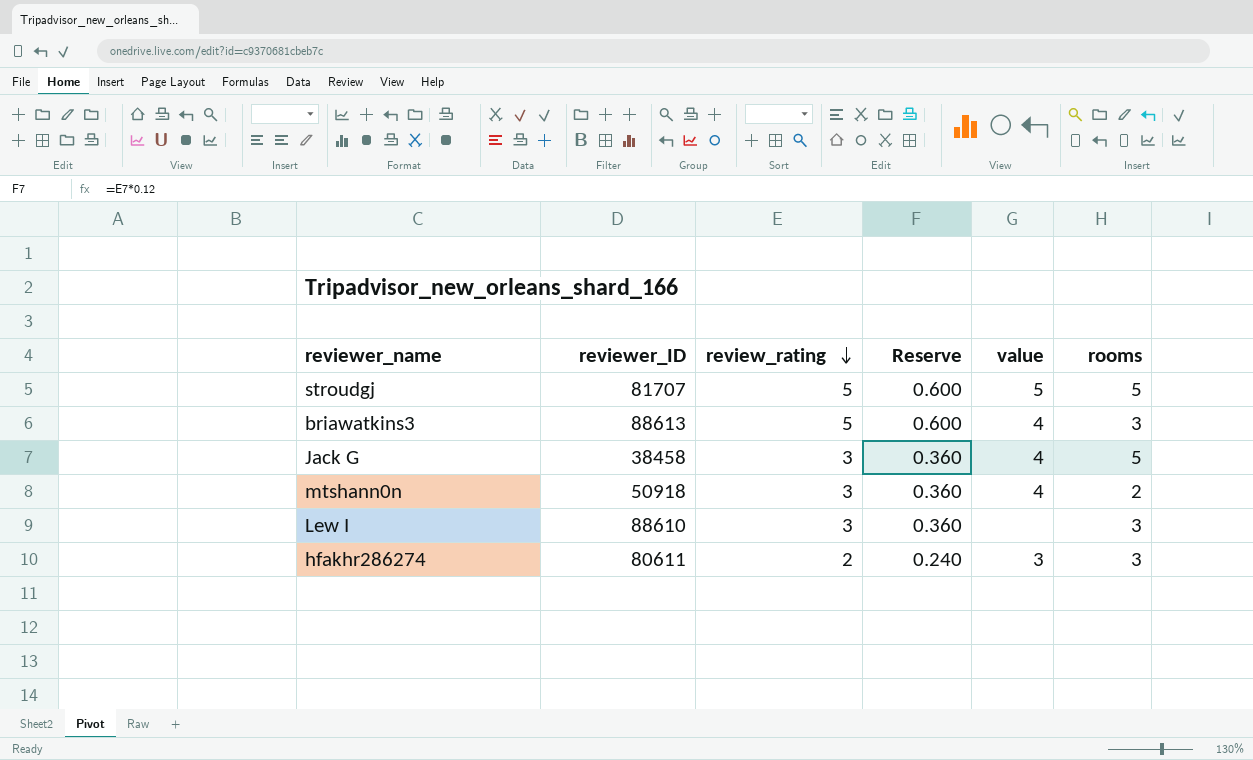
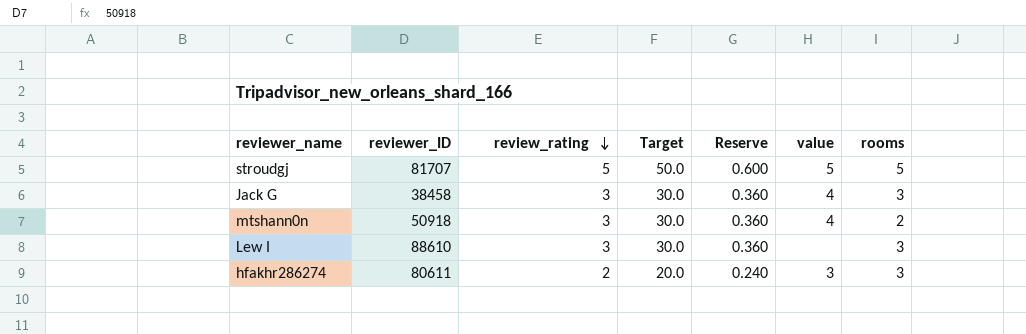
column Target | formula: none -> [review_rating] * 10
row briawatkins3: 88613 | 5 | 0.600 | 4 | 3 -> none
Jack G | rooms: 5 -> 3

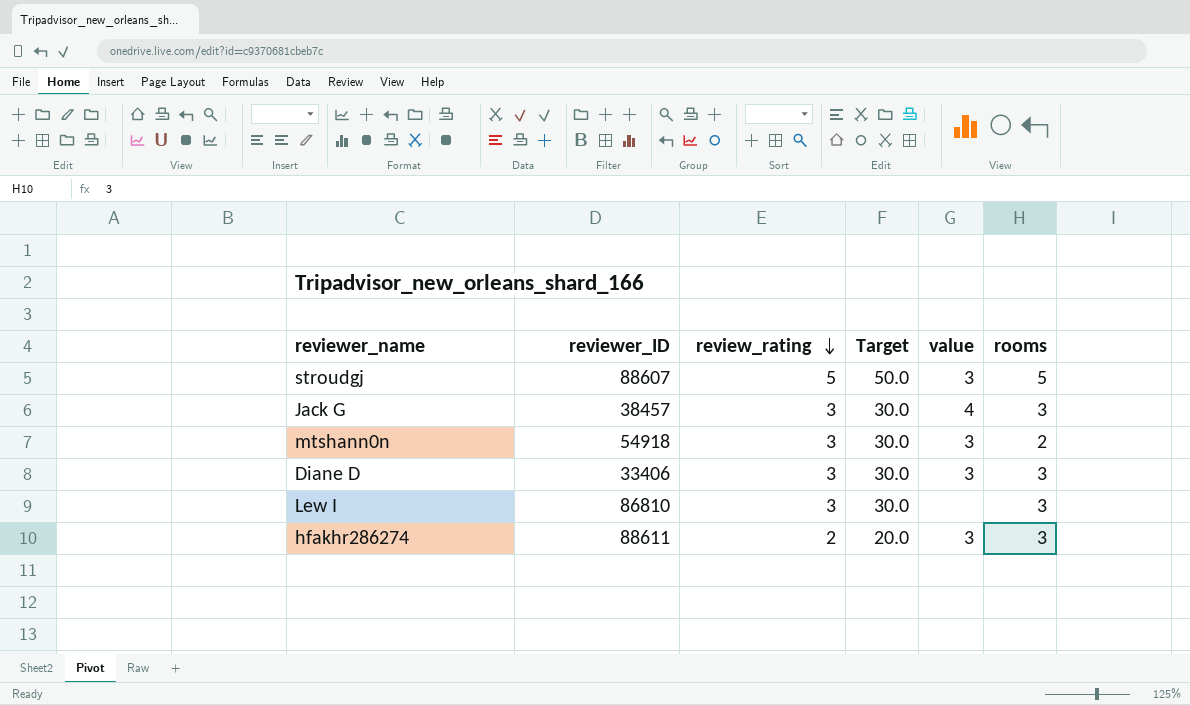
column Reserve | formula: [review_rating] * 0.12 -> none
stroudgj | reviewer_ID: 81707 -> 88607
stroudgj | value: 5 -> 3
Jack G | reviewer_ID: 38458 -> 38457
mtshann0n | reviewer_ID: 50918 -> 54918
mtshann0n | value: 4 -> 3
row Diane D: none -> 33406 | 3 | 30.0 | 3 | 3
Lew I | reviewer_ID: 88610 -> 86810
hfakhr286274 | reviewer_ID: 80611 -> 88611

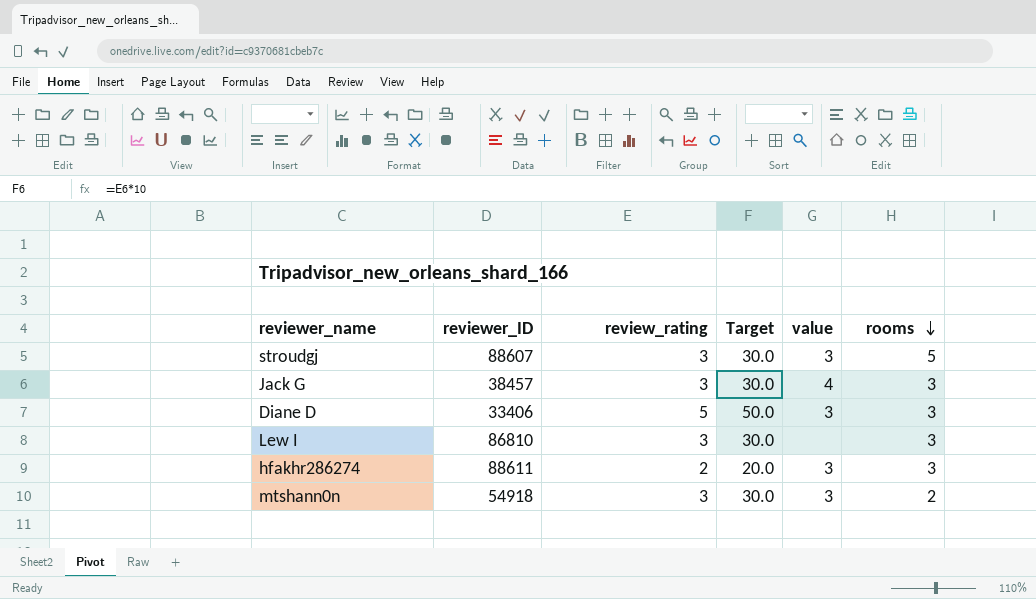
row order: review_rating descending -> rooms descending
stroudgj | review_rating: 5 -> 3
stroudgj | Target: 50.0 -> 30.0
Diane D | review_rating: 3 -> 5
Diane D | Target: 30.0 -> 50.0

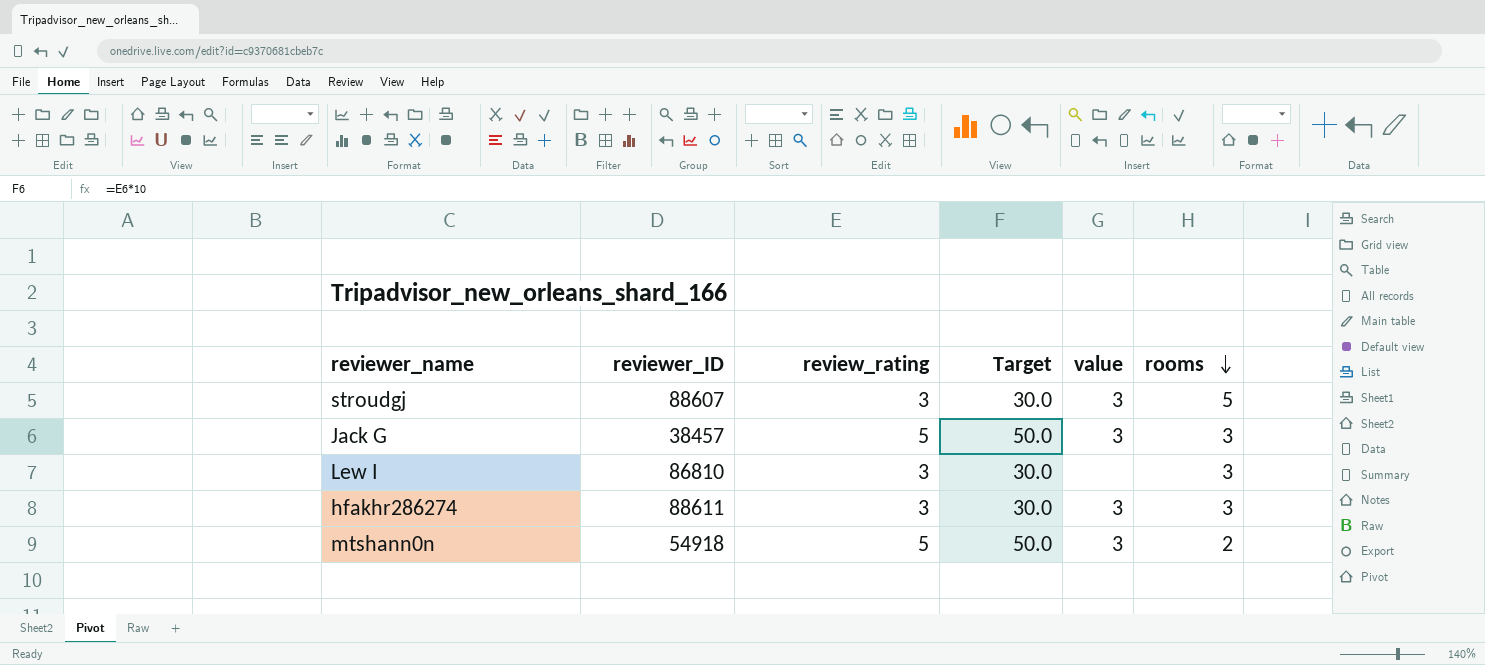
row Diane D: 33406 | 5 | 50.0 | 3 | 3 -> none
Jack G | review_rating: 3 -> 5
Jack G | Target: 30.0 -> 50.0
Jack G | value: 4 -> 3
hfakhr286274 | review_rating: 2 -> 3
hfakhr286274 | Target: 20.0 -> 30.0
mtshann0n | review_rating: 3 -> 5
mtshann0n | Target: 30.0 -> 50.0

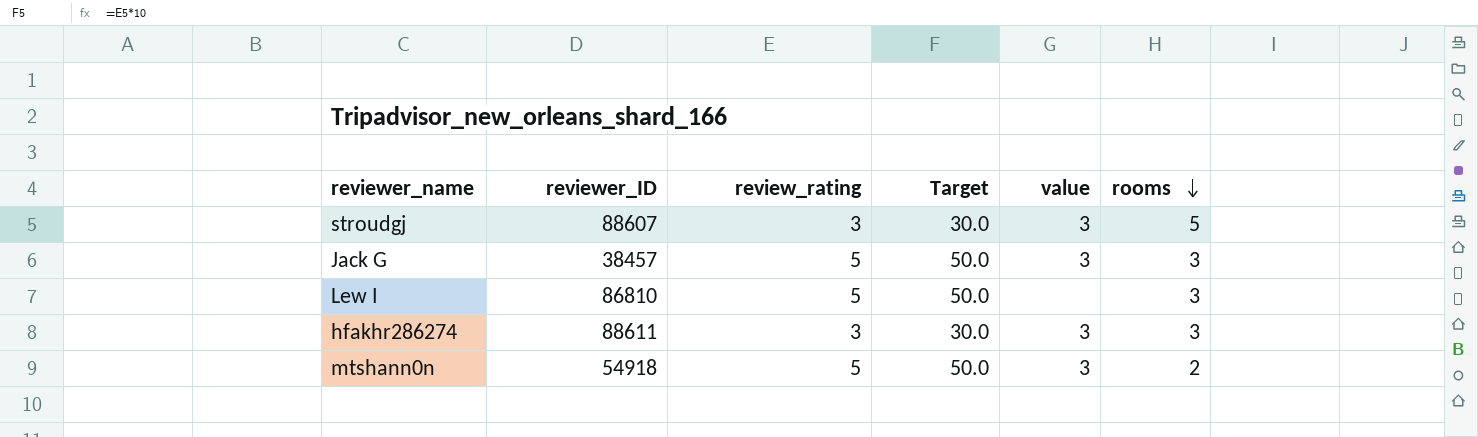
Lew I | review_rating: 3 -> 5
Lew I | Target: 30.0 -> 50.0

